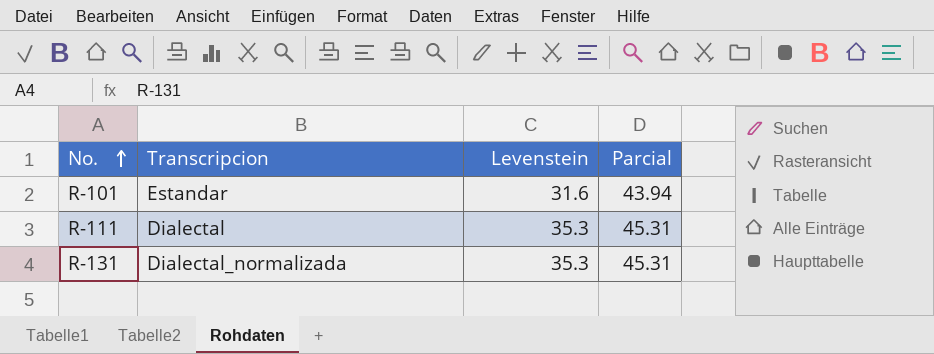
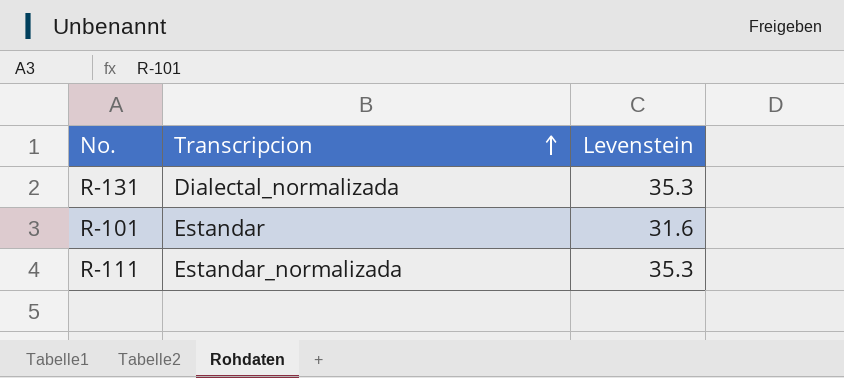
row order: No. ascending -> Transcripcion ascending
column Parcial | position: 4 -> none
R-111 | Transcripcion: Dialectal -> Estandar_normalizada

